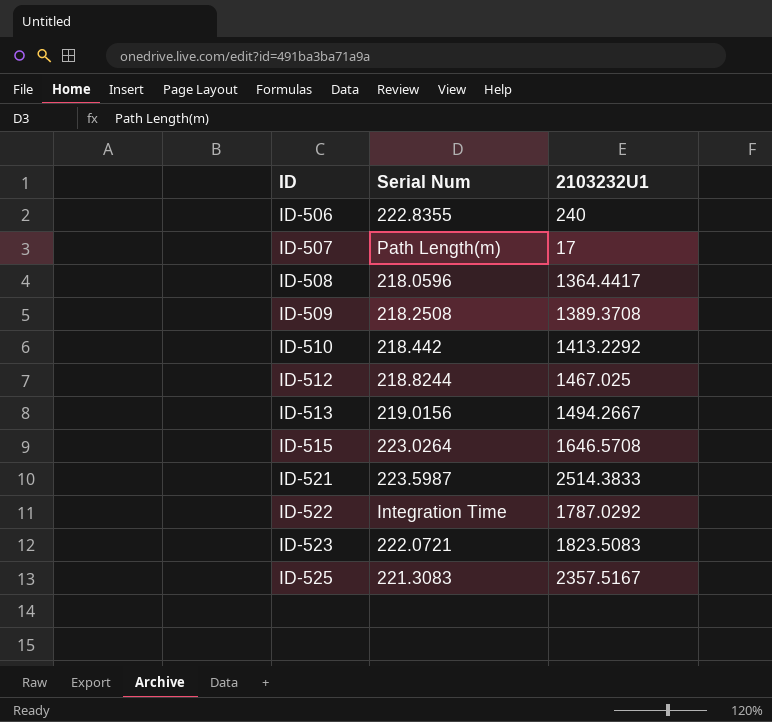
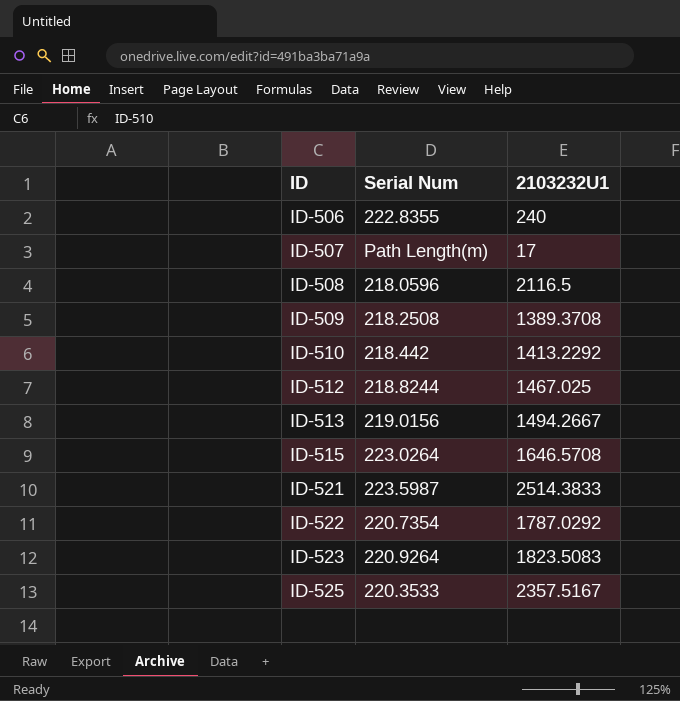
ID-508 | 2103232U1: 1364.4417 -> 2116.5
ID-522 | Serial Num: Integration Time -> 220.7354
ID-523 | Serial Num: 222.0721 -> 220.9264
ID-525 | Serial Num: 221.3083 -> 220.3533

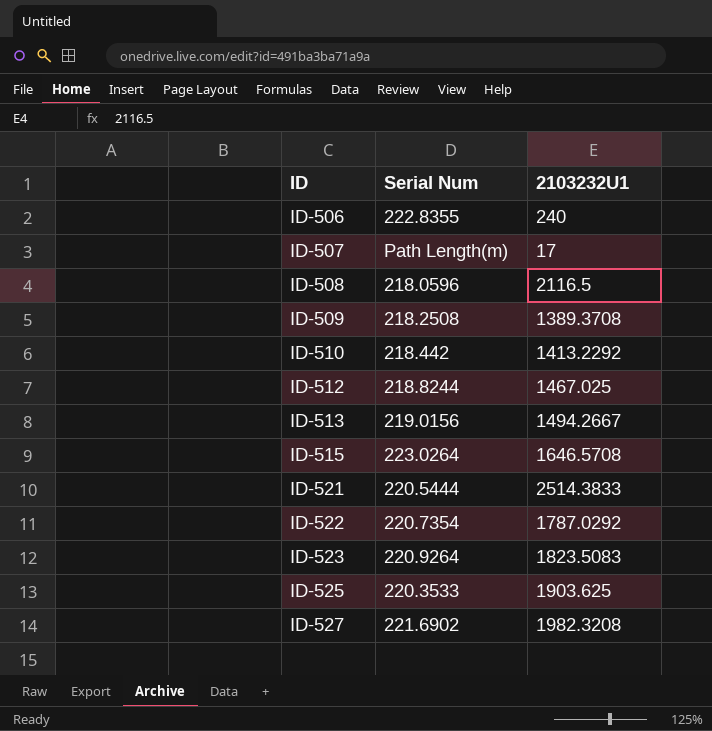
ID-521 | Serial Num: 223.5987 -> 220.5444
ID-525 | 2103232U1: 2357.5167 -> 1903.625
row ID-527: none -> 221.6902 | 1982.3208

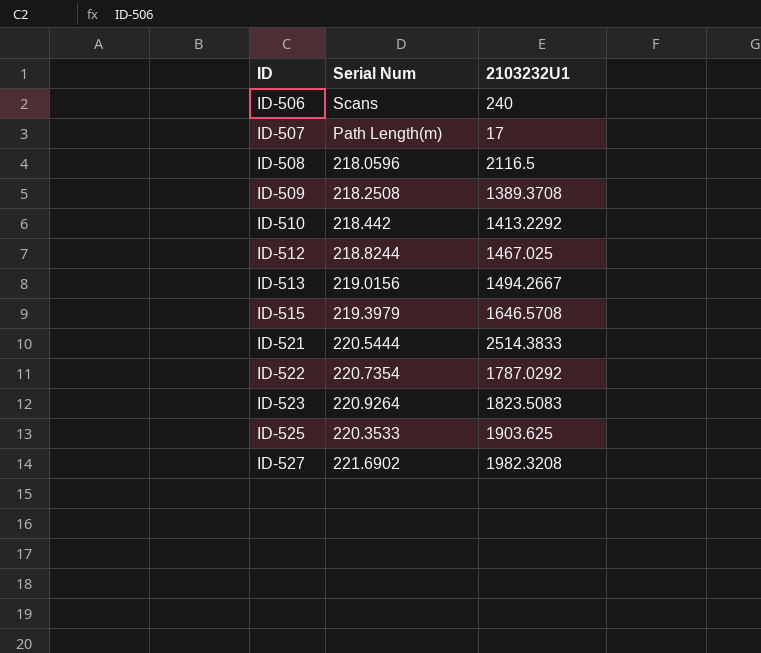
ID-506 | Serial Num: 222.8355 -> Scans
ID-515 | Serial Num: 223.0264 -> 219.3979

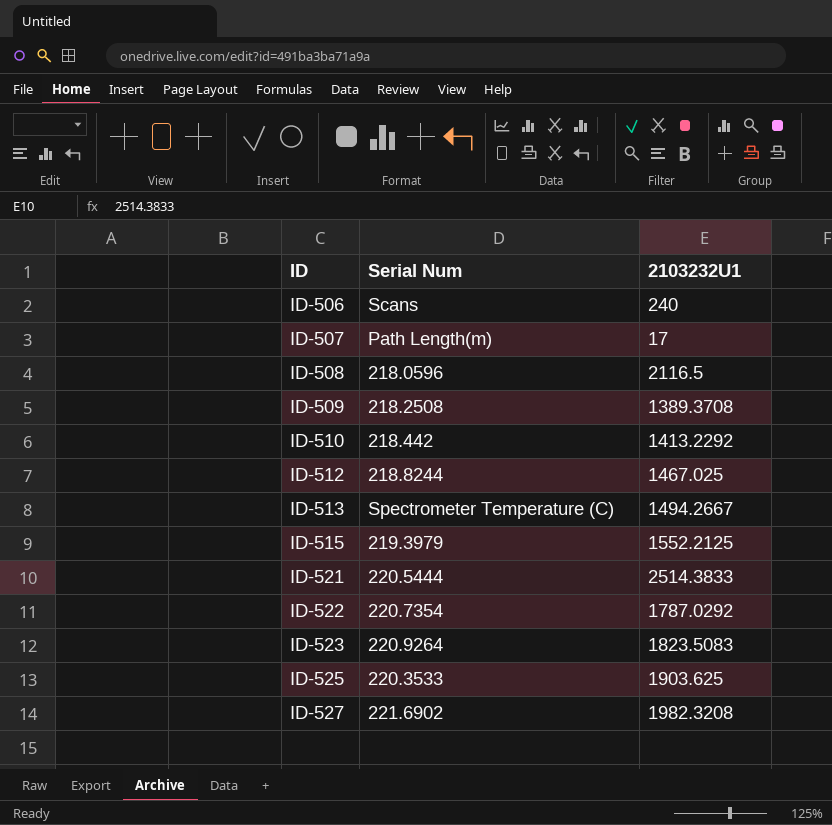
ID-513 | Serial Num: 219.0156 -> Spectrometer Temperature (C)
ID-515 | 2103232U1: 1646.5708 -> 1552.2125

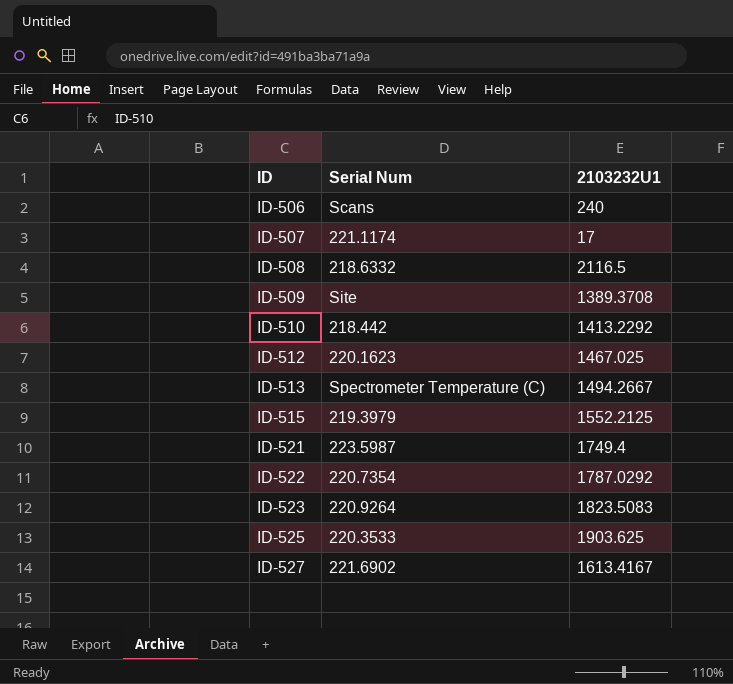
ID-507 | Serial Num: Path Length(m) -> 221.1174
ID-508 | Serial Num: 218.0596 -> 218.6332
ID-509 | Serial Num: 218.2508 -> Site
ID-512 | Serial Num: 218.8244 -> 220.1623
ID-521 | Serial Num: 220.5444 -> 223.5987
ID-521 | 2103232U1: 2514.3833 -> 1749.4
ID-527 | 2103232U1: 1982.3208 -> 1613.4167

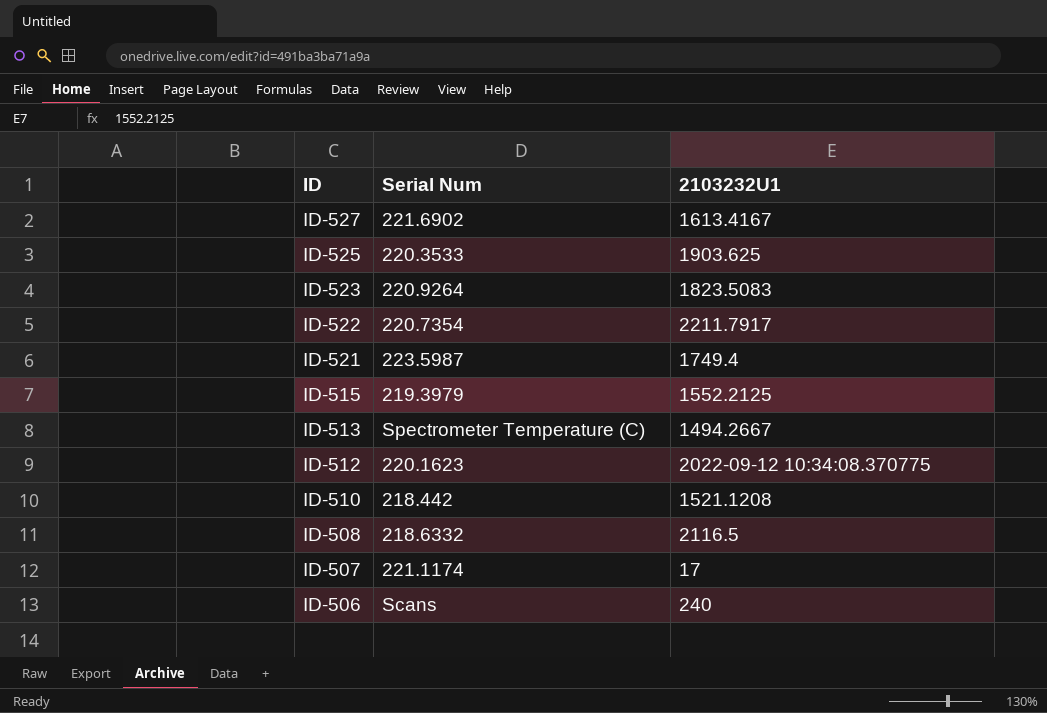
row order: ID ascending -> ID descending
row ID-509: Site | 1389.3708 -> none
ID-522 | 2103232U1: 1787.0292 -> 2211.7917
ID-512 | 2103232U1: 1467.025 -> 2022-09-12 10:34:08.370775
ID-510 | 2103232U1: 1413.2292 -> 1521.1208

